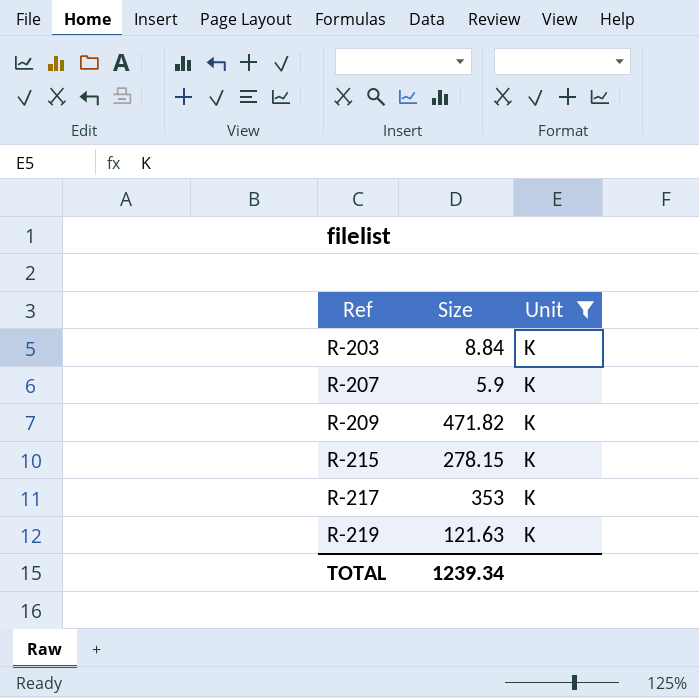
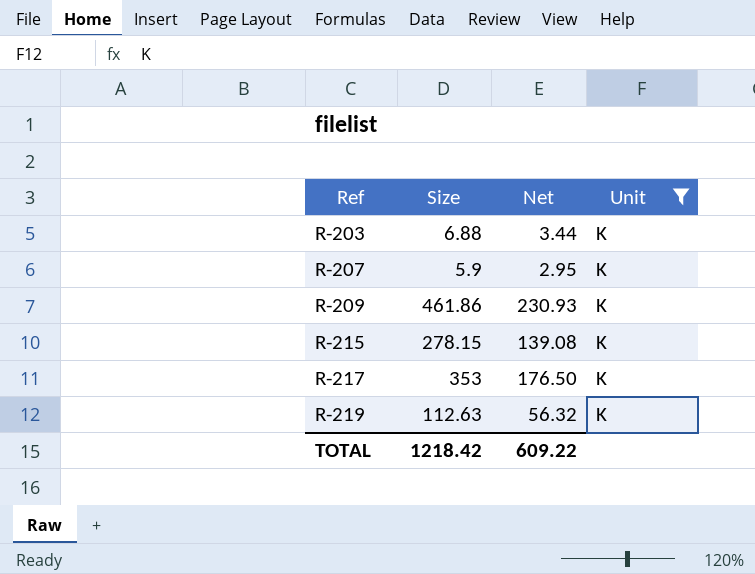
column Net | formula: none -> [Size] * 0.5
R-203 | Size: 8.84 -> 6.88
R-209 | Size: 471.82 -> 461.86
R-219 | Size: 121.63 -> 112.63
TOTAL | Size: 1239.34 -> 1218.42

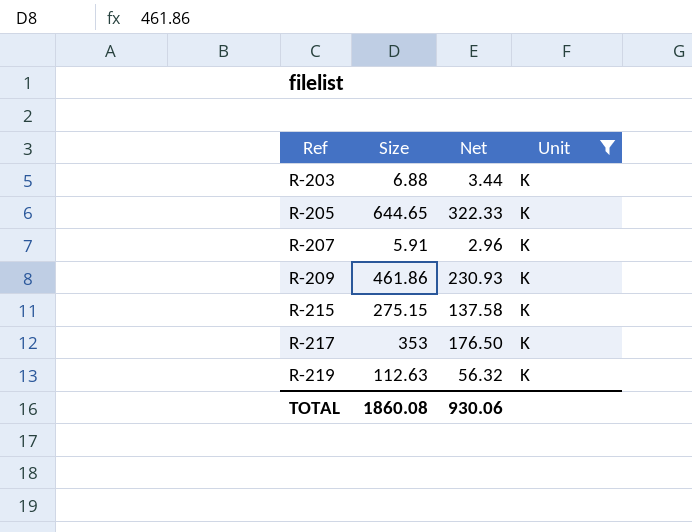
row R-205: none -> 644.65 | 322.33 | K
R-207 | Size: 5.9 -> 5.91
R-207 | Net: 2.95 -> 2.96
R-215 | Size: 278.15 -> 275.15
R-215 | Net: 139.08 -> 137.58
TOTAL | Size: 1218.42 -> 1860.08
TOTAL | Net: 609.22 -> 930.06

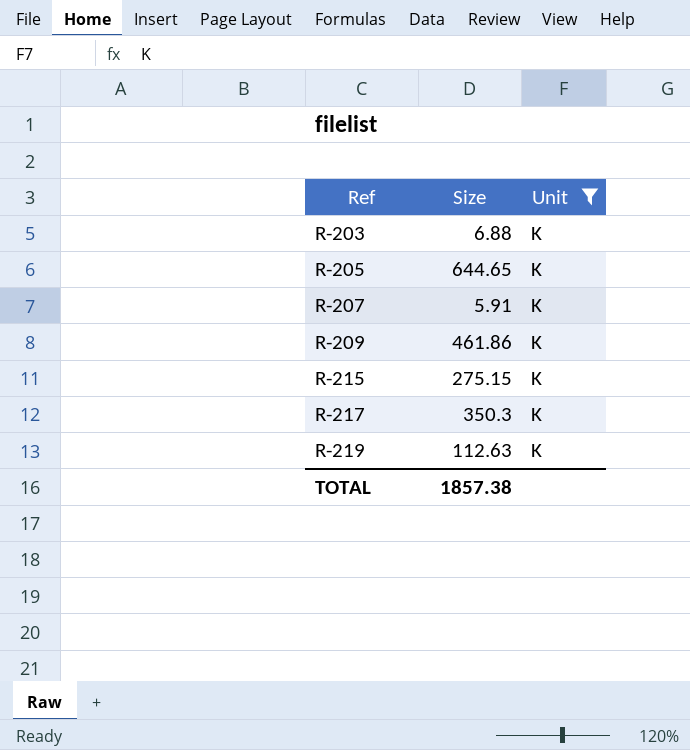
column Net | formula: [Size] * 0.5 -> none
R-217 | Size: 353 -> 350.3
TOTAL | Size: 1860.08 -> 1857.38

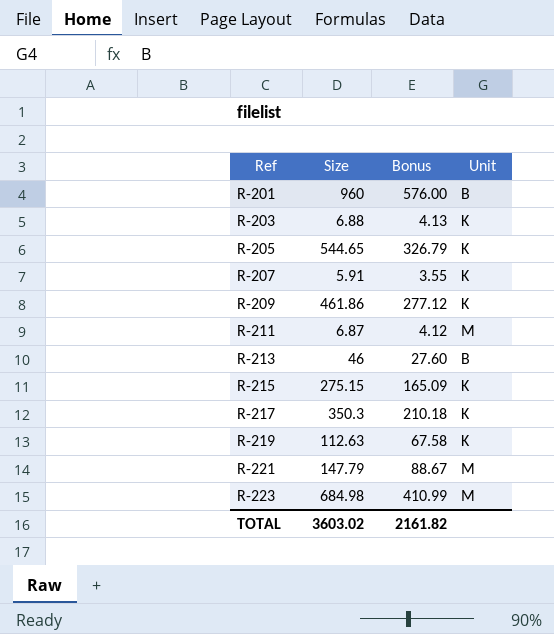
filter: Unit = K -> none
column Bonus | formula: none -> [Size] * 0.6
R-205 | Size: 644.65 -> 544.65
TOTAL | Size: 1857.38 -> 3603.02

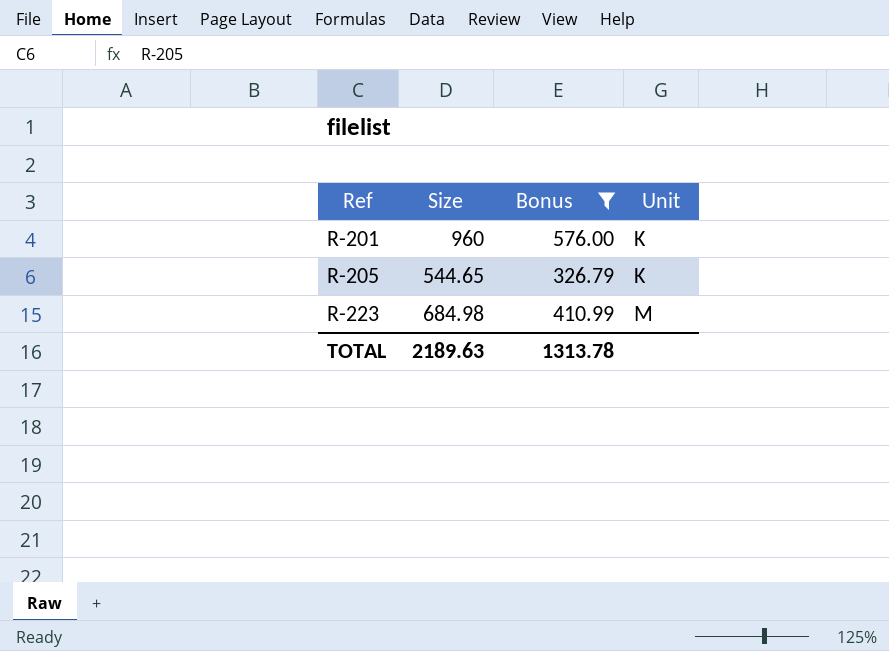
filter: none -> Bonus >= 326.79
R-201 | Unit: B -> K
TOTAL | Size: 3603.02 -> 2189.63
TOTAL | Bonus: 2161.82 -> 1313.78

